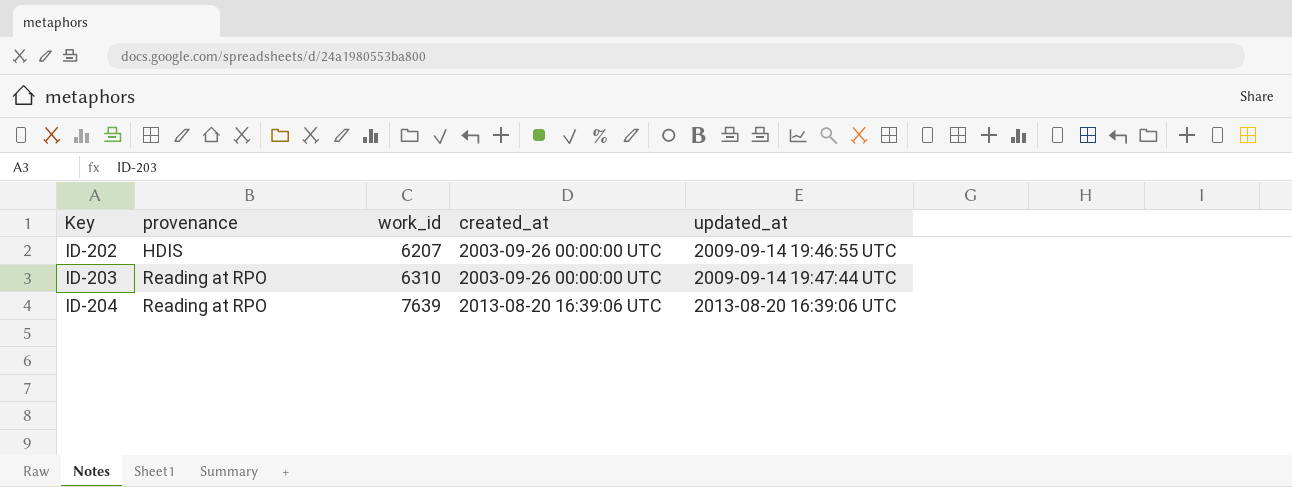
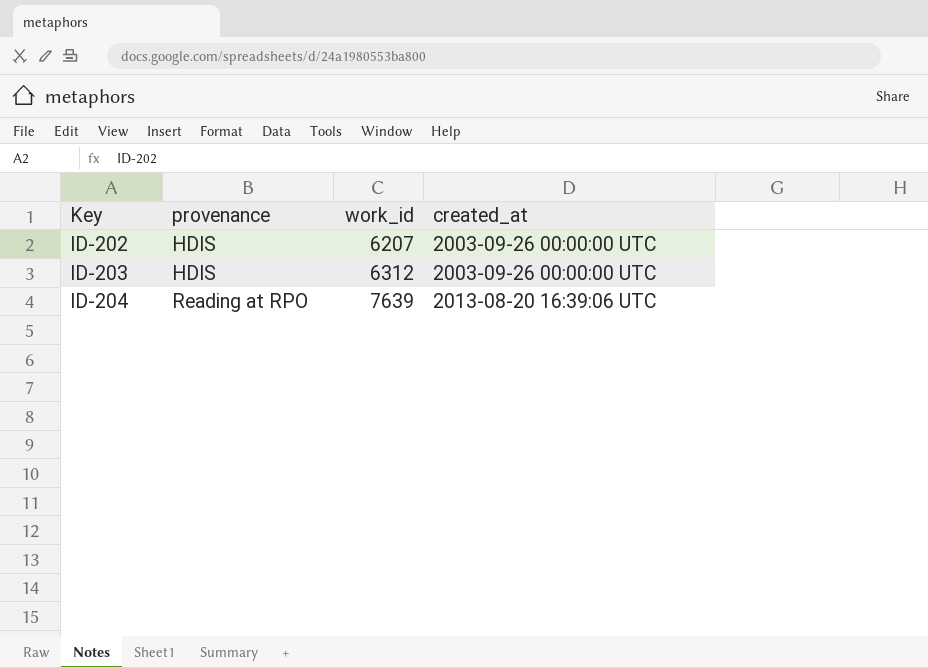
column updated_at | position: 5 -> none
ID-203 | provenance: Reading at RPO -> HDIS
ID-203 | work_id: 6310 -> 6312

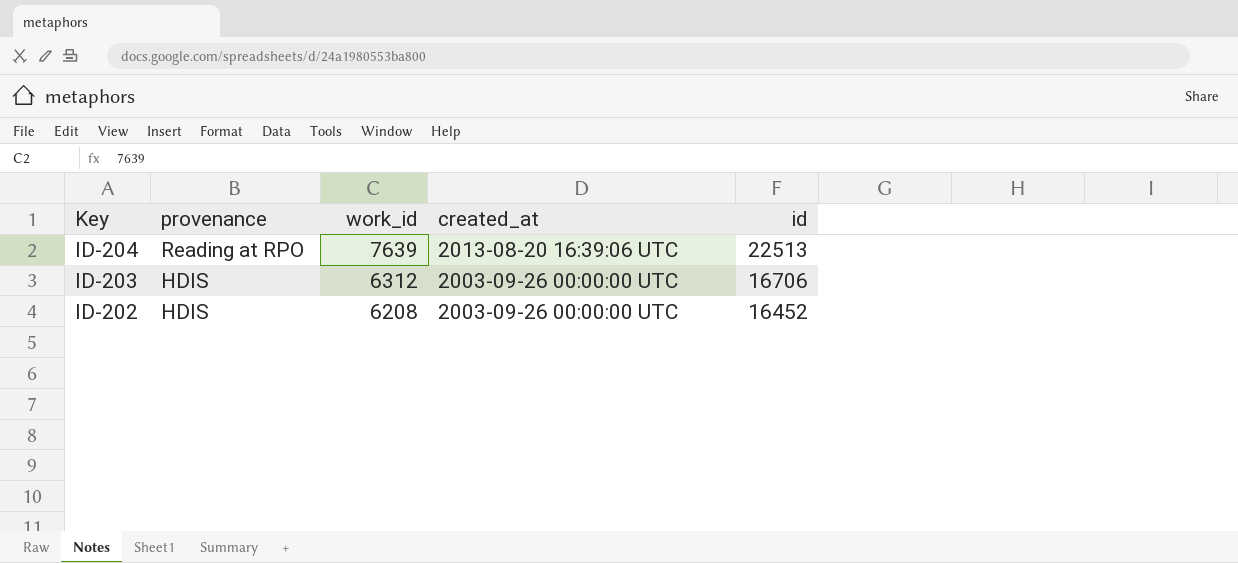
row order: Key ascending -> Key descending
column id | position: none -> 5
ID-202 | work_id: 6207 -> 6208

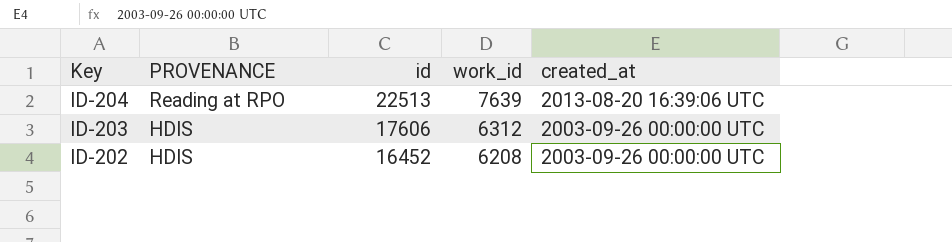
column name: provenance -> PROVENANCE
column id | position: 5 -> 3
ID-203 | id: 16706 -> 17606

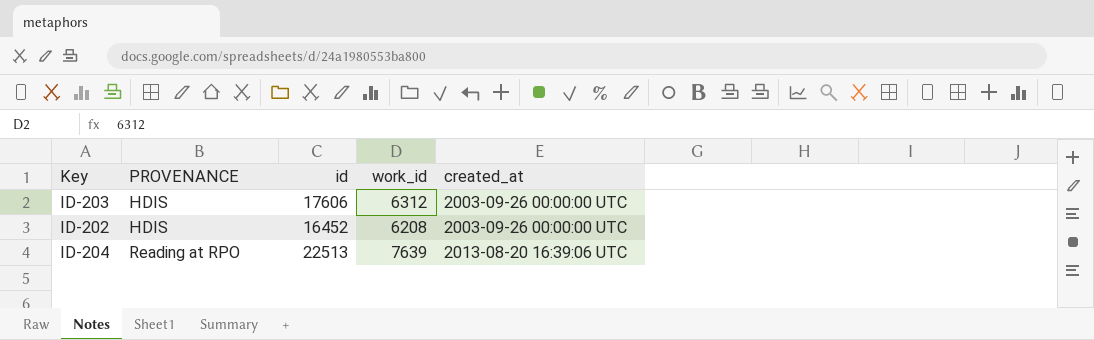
row order: Key descending -> PROVENANCE ascending

